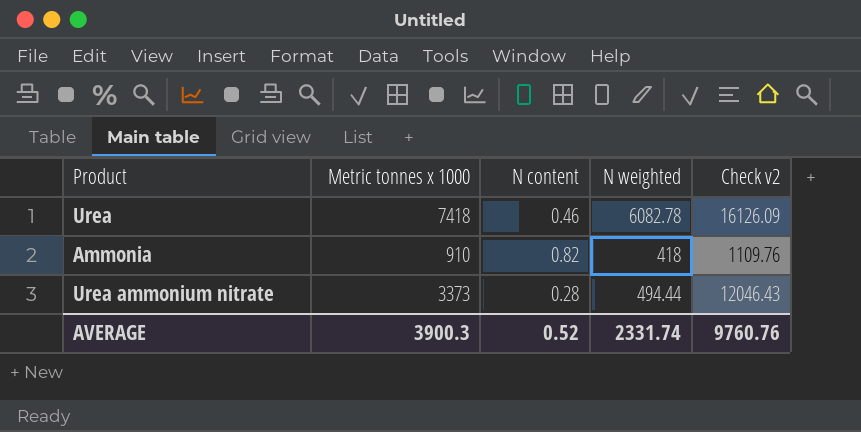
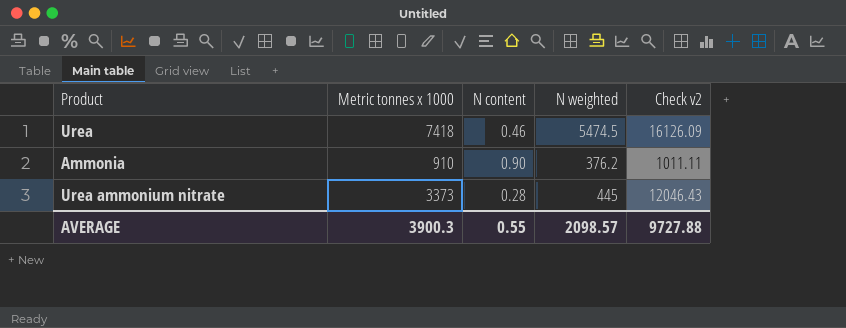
Urea | N weighted: 6082.78 -> 5474.5
Ammonia | N content: 0.82 -> 0.90
Ammonia | N weighted: 418 -> 376.2
Ammonia | Check v2: 1109.76 -> 1011.11
Urea ammonium nitrate | N weighted: 494.44 -> 445
AVERAGE | N content: 0.52 -> 0.55
AVERAGE | N weighted: 2331.74 -> 2098.57
AVERAGE | Check v2: 9760.76 -> 9727.88

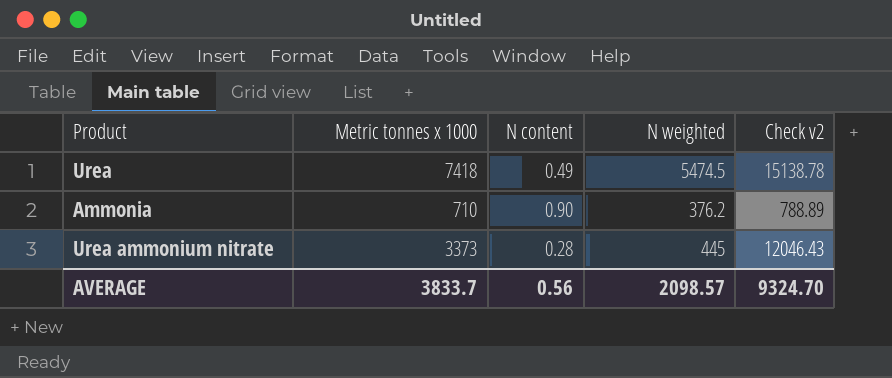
Urea | N content: 0.46 -> 0.49
Urea | Check v2: 16126.09 -> 15138.78
Ammonia | Metric tonnes x 1000: 910 -> 710
Ammonia | Check v2: 1011.11 -> 788.89
AVERAGE | Metric tonnes x 1000: 3900.3 -> 3833.7
AVERAGE | N content: 0.55 -> 0.56
AVERAGE | Check v2: 9727.88 -> 9324.70

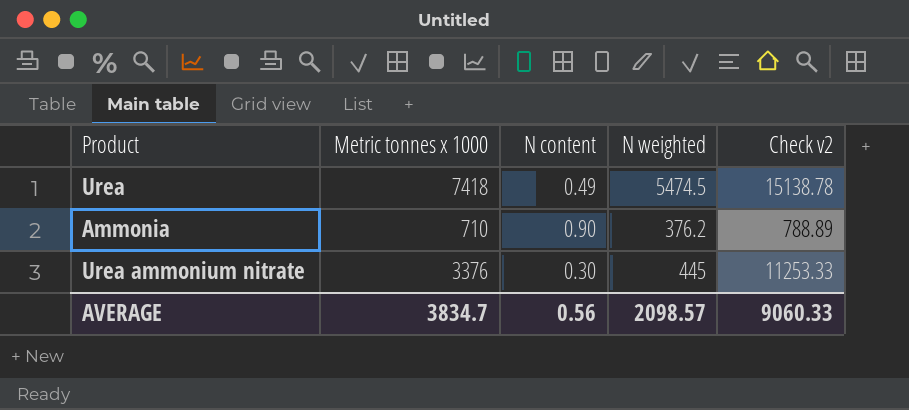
Urea ammonium nitrate | Metric tonnes x 1000: 3373 -> 3376
Urea ammonium nitrate | N content: 0.28 -> 0.30
Urea ammonium nitrate | Check v2: 12046.43 -> 11253.33
AVERAGE | Metric tonnes x 1000: 3833.7 -> 3834.7
AVERAGE | Check v2: 9324.70 -> 9060.33

